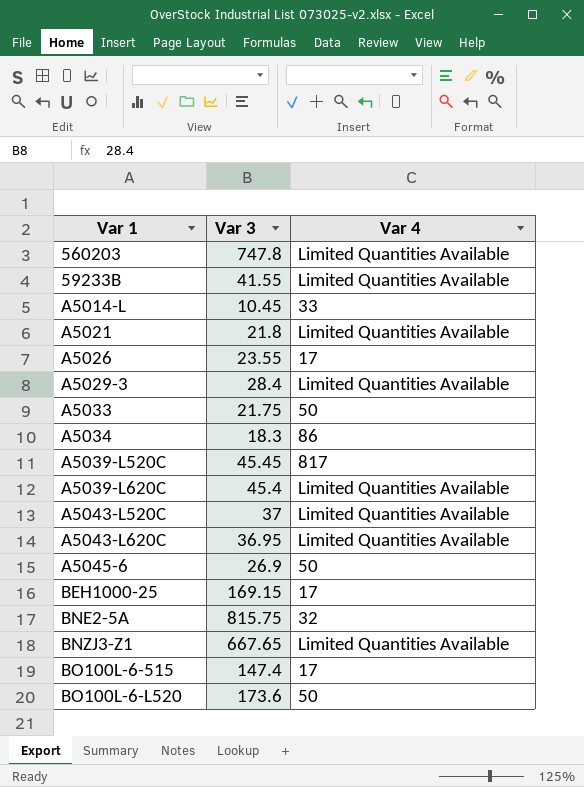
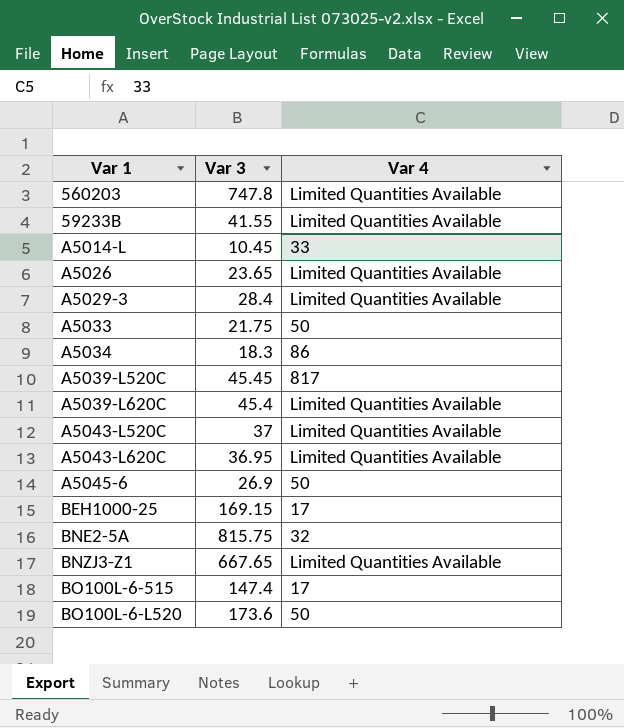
row A5021: 21.8 | Limited Quantities Available -> none
A5026 | Var 3: 23.55 -> 23.65
A5026 | Var 4: 17 -> Limited Quantities Available

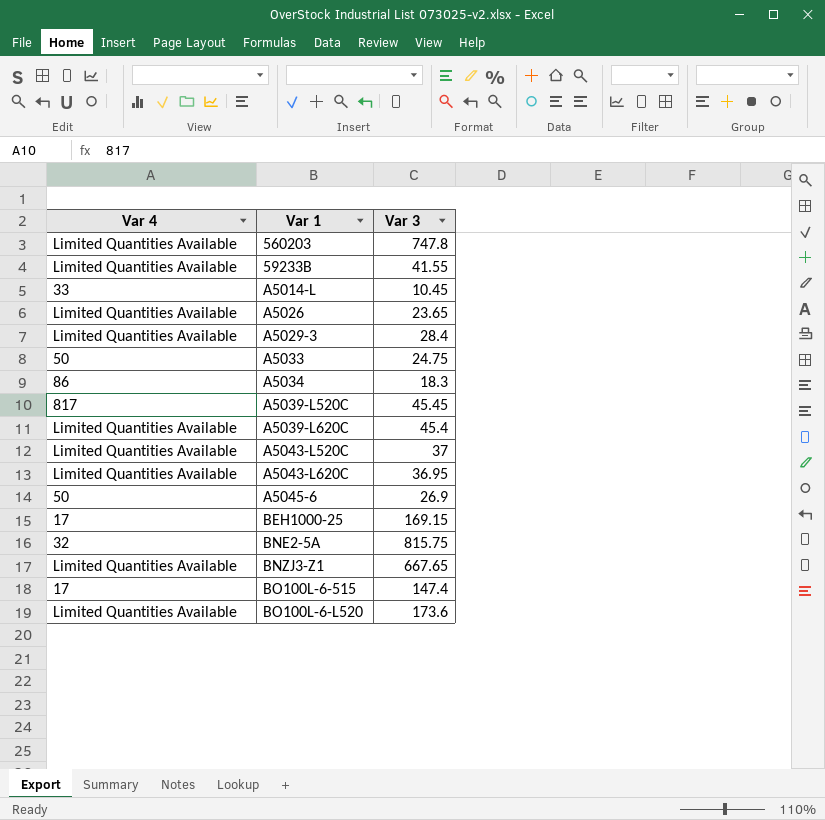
column Var 4 | position: 3 -> 1
A5033 | Var 3: 21.75 -> 24.75
BO100L-6-L520 | Var 4: 50 -> Limited Quantities Available

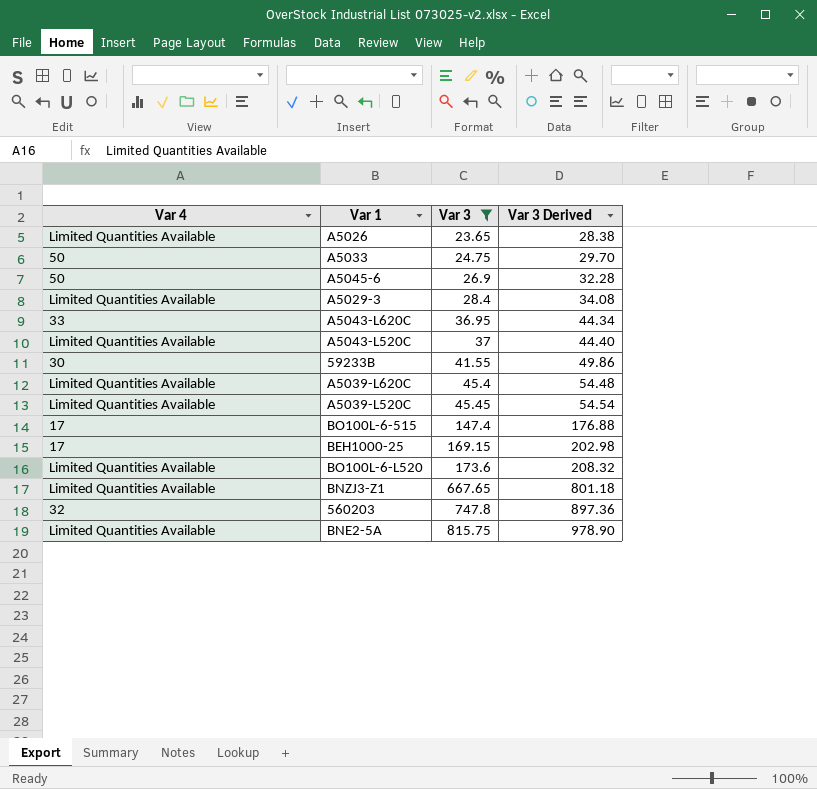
filter: none -> Var 3 >= 23.65
row order: none -> Var 3 ascending
column Var 3 Derived | formula: none -> [Var 3] * 1.2
A5043-L620C | Var 4: Limited Quantities Available -> 33
59233B | Var 4: Limited Quantities Available -> 30
A5039-L520C | Var 4: 817 -> Limited Quantities Available
560203 | Var 4: Limited Quantities Available -> 32
BNE2-5A | Var 4: 32 -> Limited Quantities Available

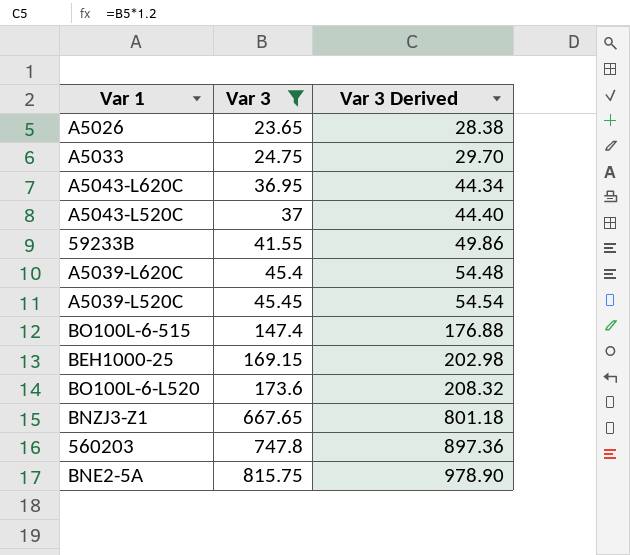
column Var 4 | position: 1 -> none
row A5045-6: 50 | 26.9 | 32.28 -> none
row A5029-3: Limited Quantities Available | 28.4 | 34.08 -> none

